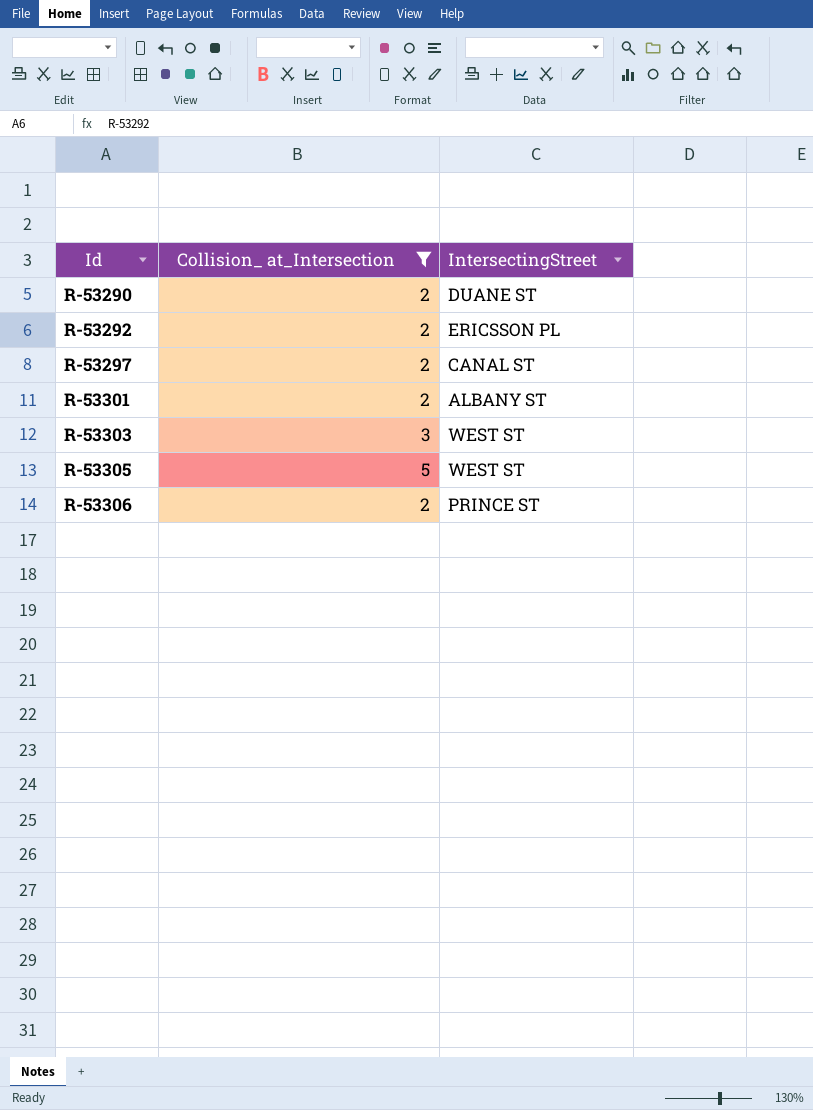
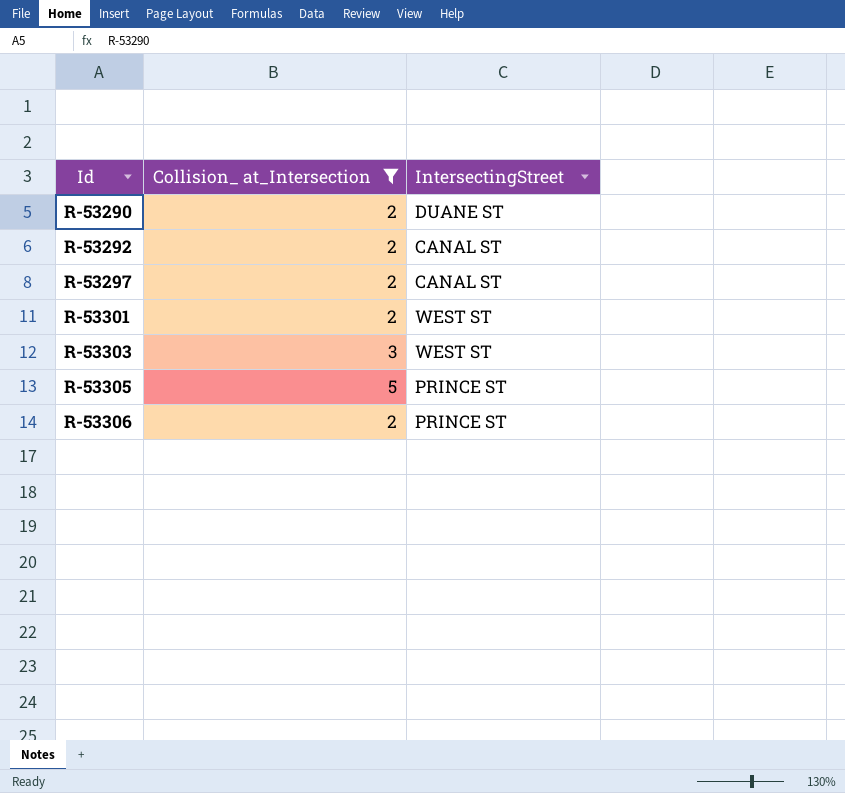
R-53292 | IntersectingStreet: ERICSSON PL -> CANAL ST
R-53301 | IntersectingStreet: ALBANY ST -> WEST ST
R-53305 | IntersectingStreet: WEST ST -> PRINCE ST

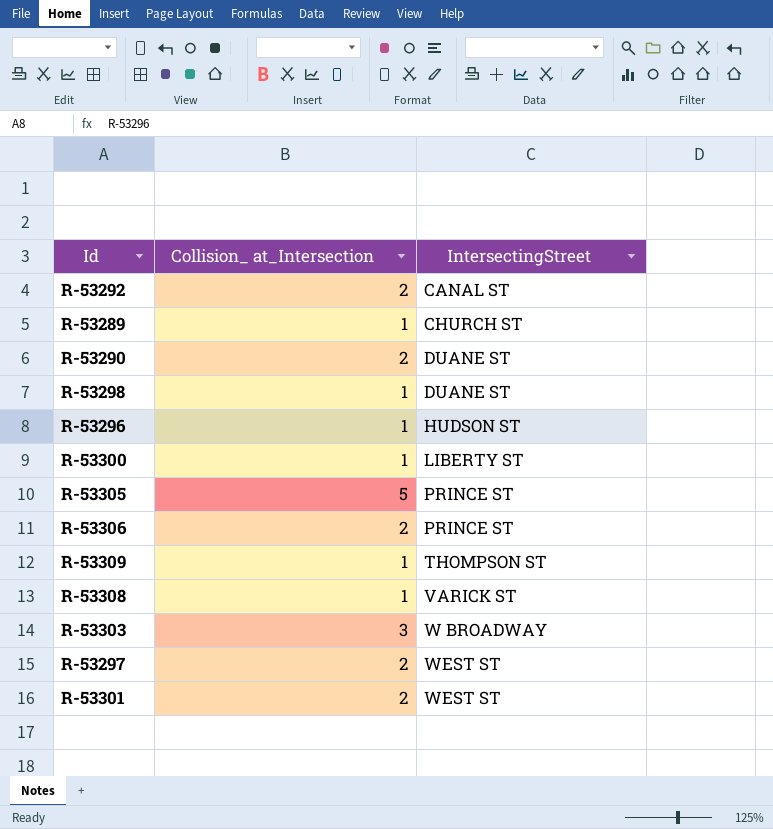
filter: Collision_ at_Intersection != 1 -> none
row order: Id ascending -> IntersectingStreet ascending
R-53303 | IntersectingStreet: WEST ST -> W BROADWAY
R-53297 | IntersectingStreet: CANAL ST -> WEST ST

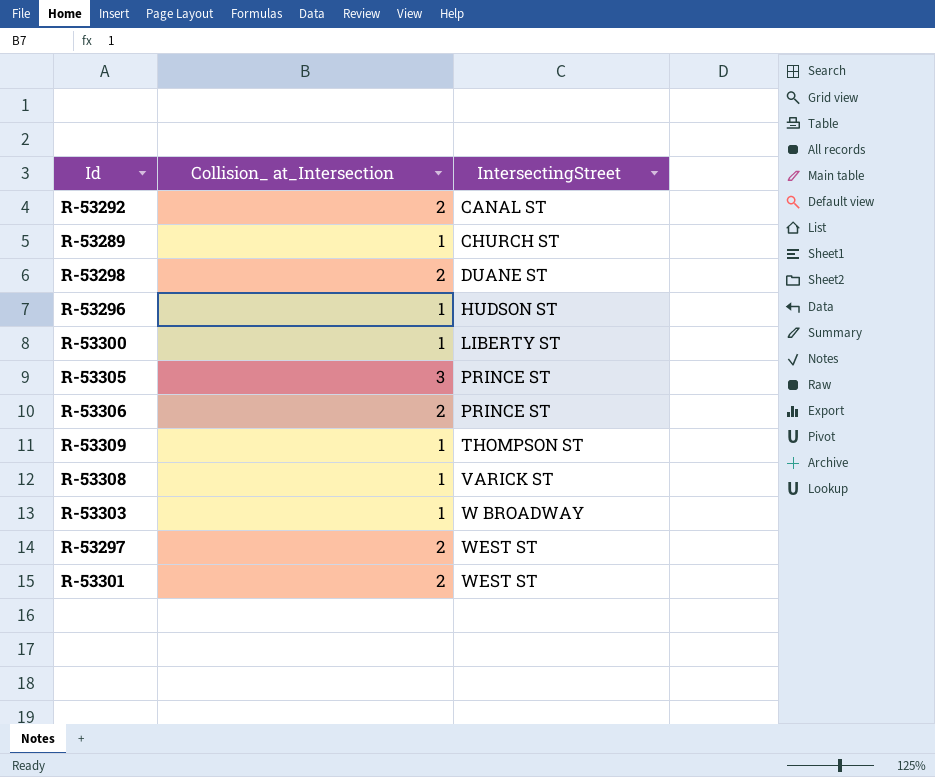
row R-53290: 2 | DUANE ST -> none
R-53298 | Collision_ at_Intersection: 1 -> 2
R-53305 | Collision_ at_Intersection: 5 -> 3
R-53303 | Collision_ at_Intersection: 3 -> 1

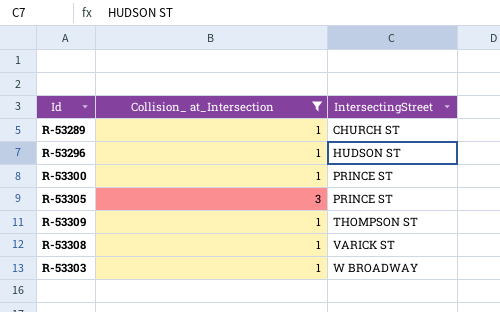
filter: none -> Collision_ at_Intersection != 2
R-53300 | IntersectingStreet: LIBERTY ST -> PRINCE ST

